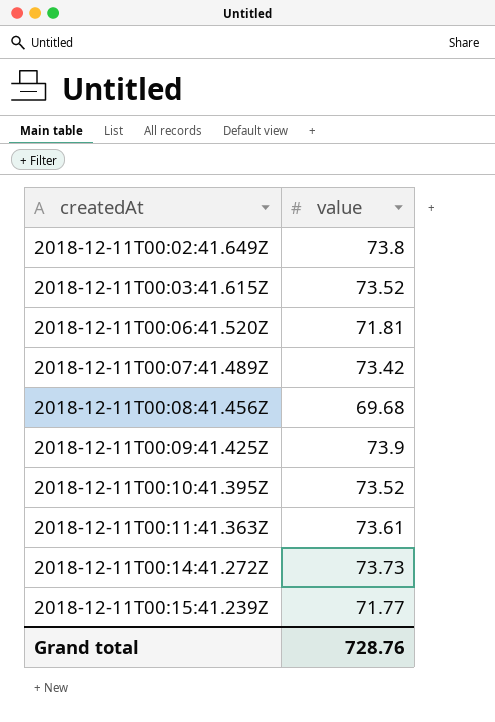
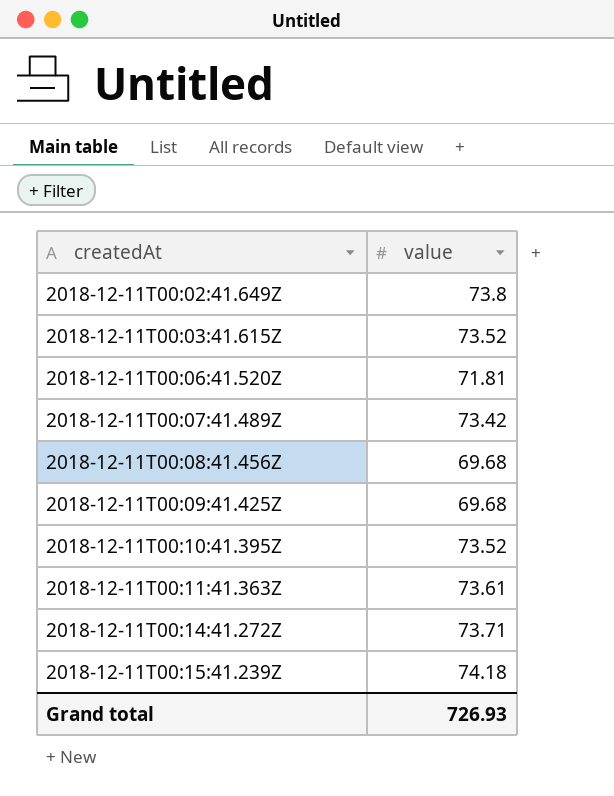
2018-12-11T00:09:41.425Z | value: 73.9 -> 69.68
2018-12-11T00:14:41.272Z | value: 73.73 -> 73.71
2018-12-11T00:15:41.239Z | value: 71.77 -> 74.18
Grand total | value: 728.76 -> 726.93

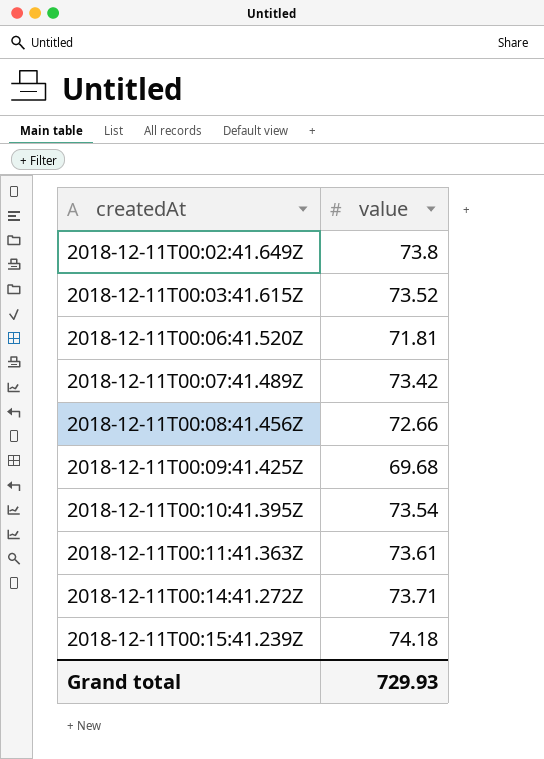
2018-12-11T00:08:41.456Z | value: 69.68 -> 72.66
2018-12-11T00:10:41.395Z | value: 73.52 -> 73.54
Grand total | value: 726.93 -> 729.93

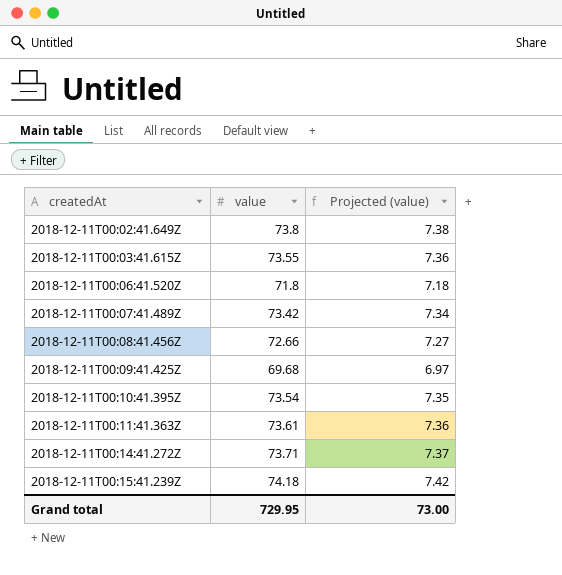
column Projected (value) | formula: none -> [value] * 0.1
2018-12-11T00:03:41.615Z | value: 73.52 -> 73.55
2018-12-11T00:06:41.520Z | value: 71.81 -> 71.8
Grand total | value: 729.93 -> 729.95

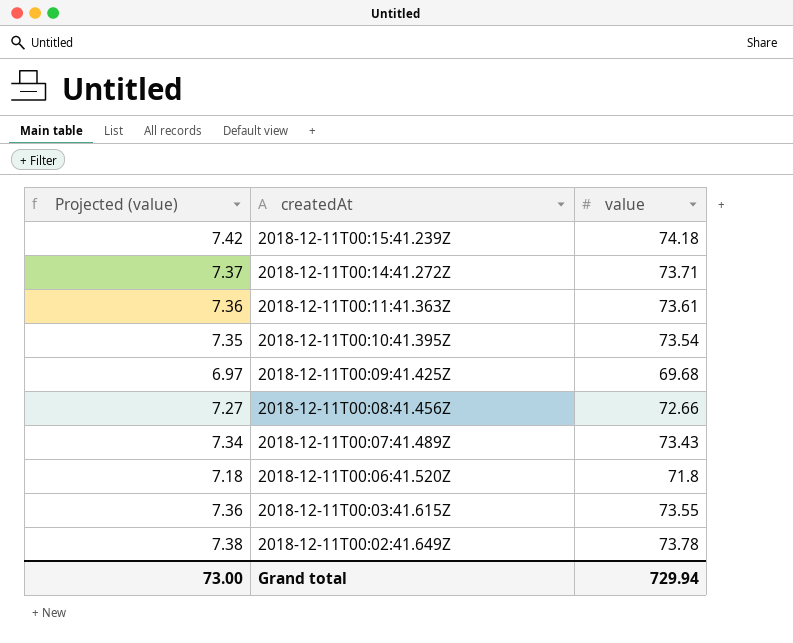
row order: createdAt ascending -> createdAt descending
column Projected (value) | position: 3 -> 1
2018-12-11T00:07:41.489Z | value: 73.42 -> 73.43
2018-12-11T00:02:41.649Z | value: 73.8 -> 73.78
Grand total | value: 729.95 -> 729.94

